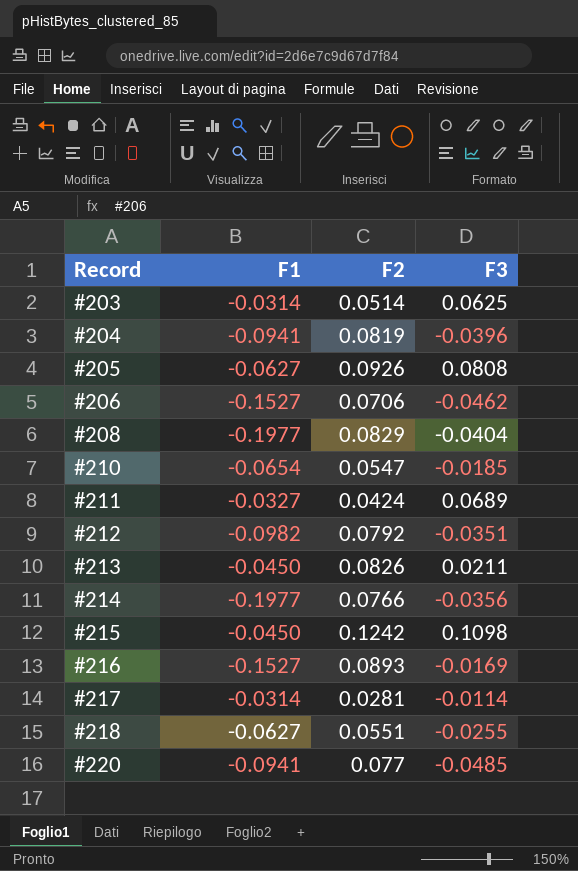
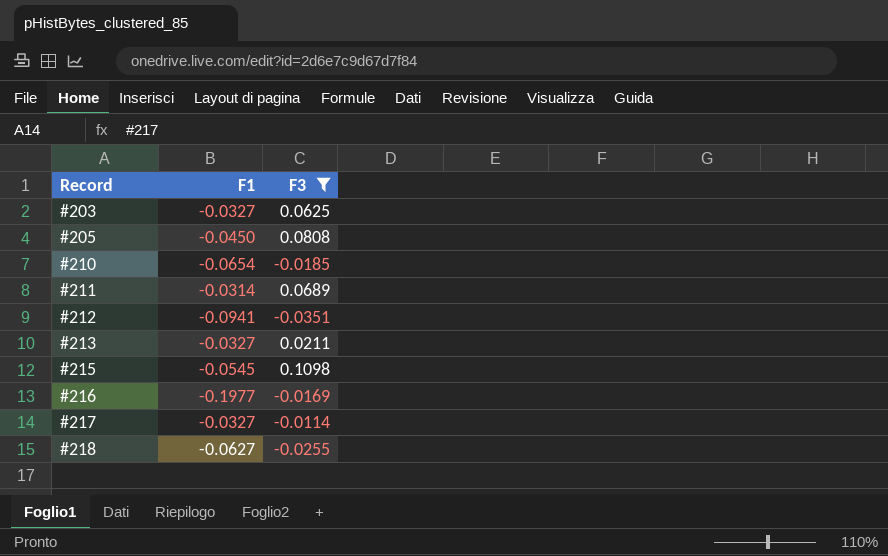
filter: none -> F3 >= -0.0351
column F2 | position: 3 -> none
#203 | F1: -0.0314 -> -0.0327
#205 | F1: -0.0627 -> -0.0450
#211 | F1: -0.0327 -> -0.0314
#212 | F1: -0.0982 -> -0.0941
#213 | F1: -0.0450 -> -0.0327
#215 | F1: -0.0450 -> -0.0545
#216 | F1: -0.1527 -> -0.1977
#217 | F1: -0.0314 -> -0.0327

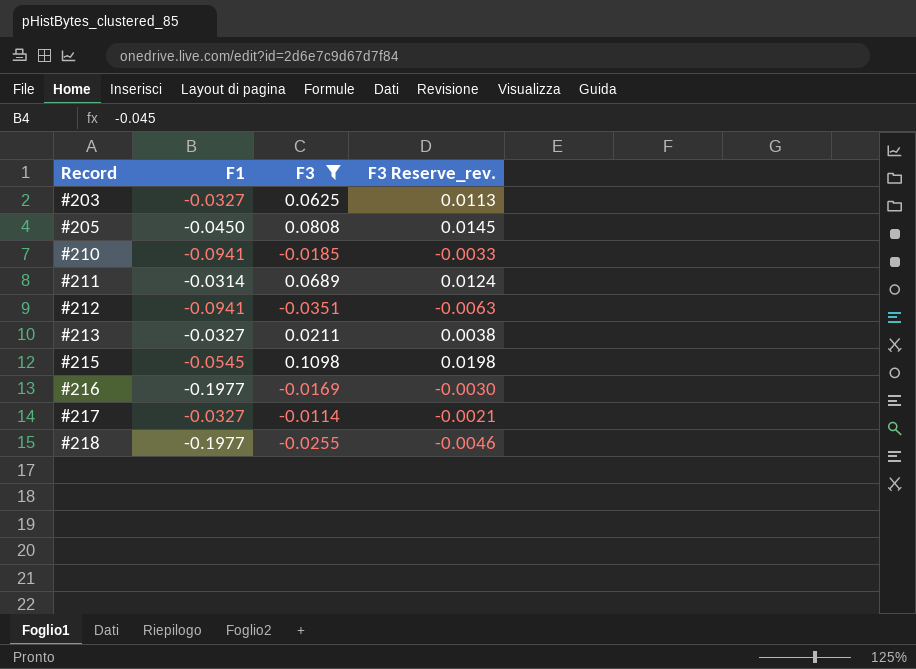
column F3 Reserve_rev. | formula: none -> [F3] * 0.18
#210 | F1: -0.0654 -> -0.0941
#218 | F1: -0.0627 -> -0.1977

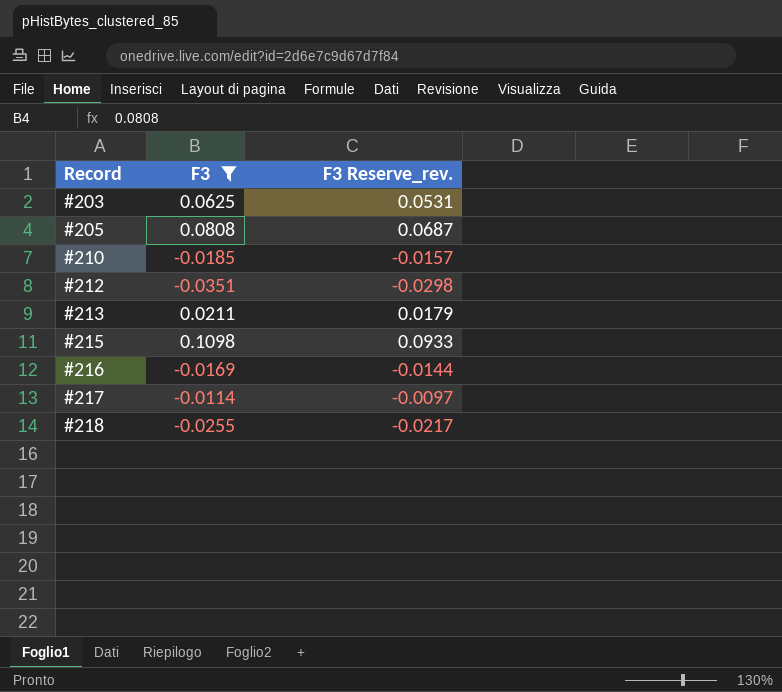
column F1 | position: 2 -> none
column F3 Reserve_rev. | formula: [F3] * 0.18 -> [F3] * 0.85
row #211: -0.0314 | 0.0689 | 0.0124 -> none

